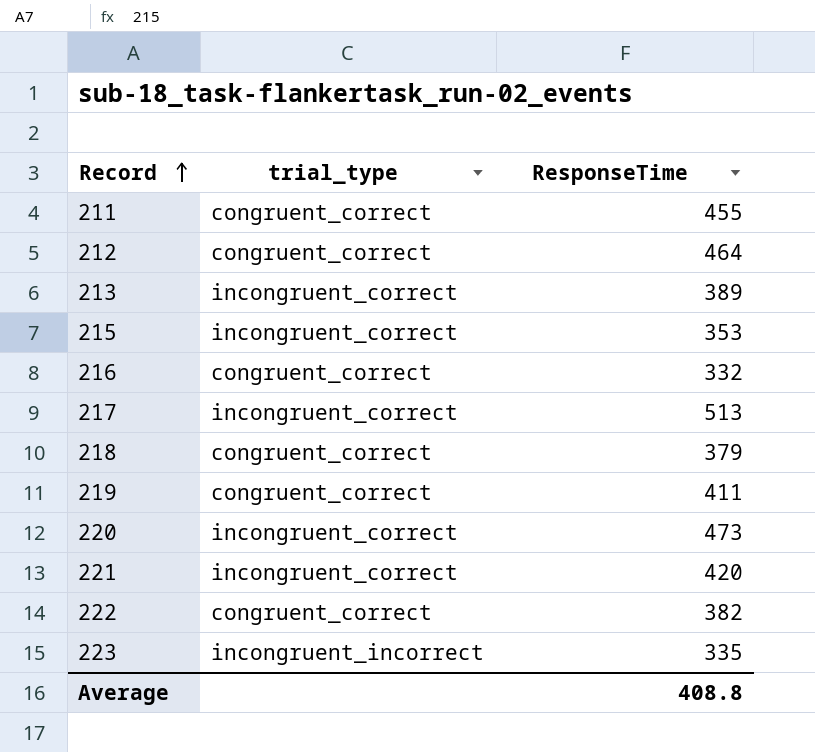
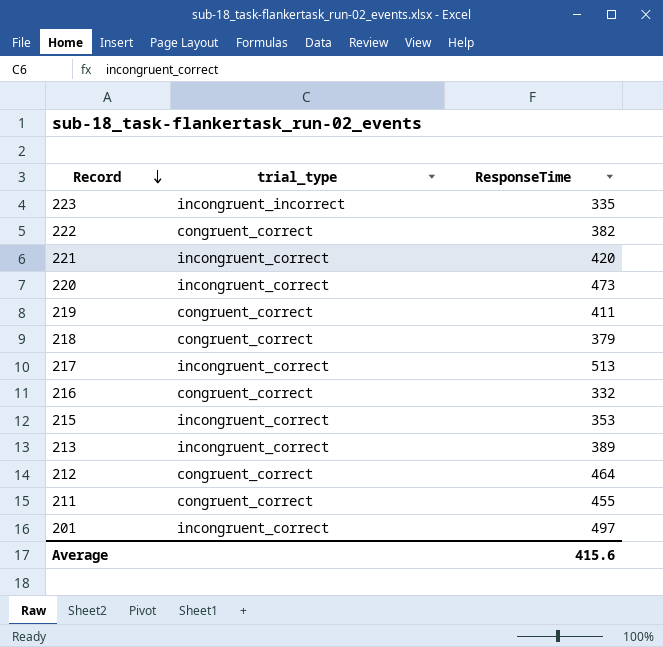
row order: Record ascending -> Record descending
row 201: none -> incongruent_correct | 497
Average | ResponseTime: 408.8 -> 415.6

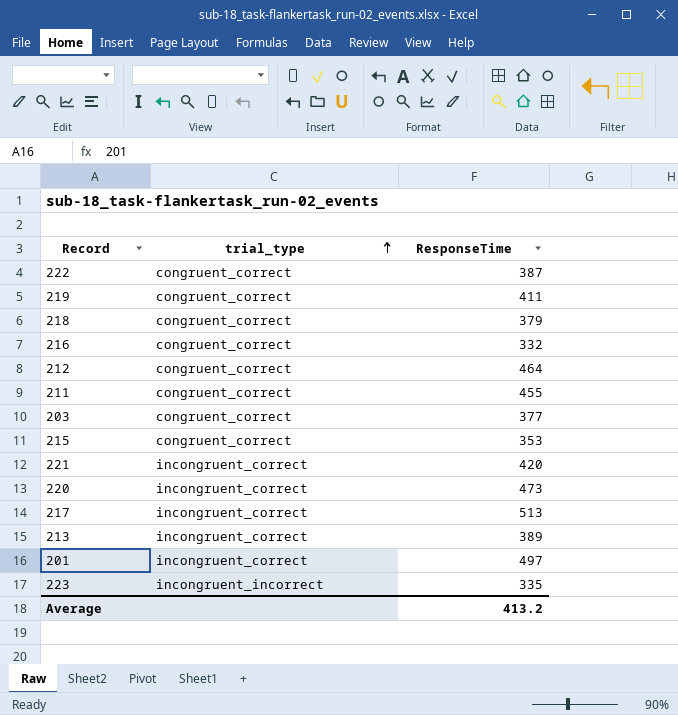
row order: Record descending -> trial_type ascending
222 | ResponseTime: 382 -> 387
row 203: none -> congruent_correct | 377
215 | trial_type: incongruent_correct -> congruent_correct
Average | ResponseTime: 415.6 -> 413.2

